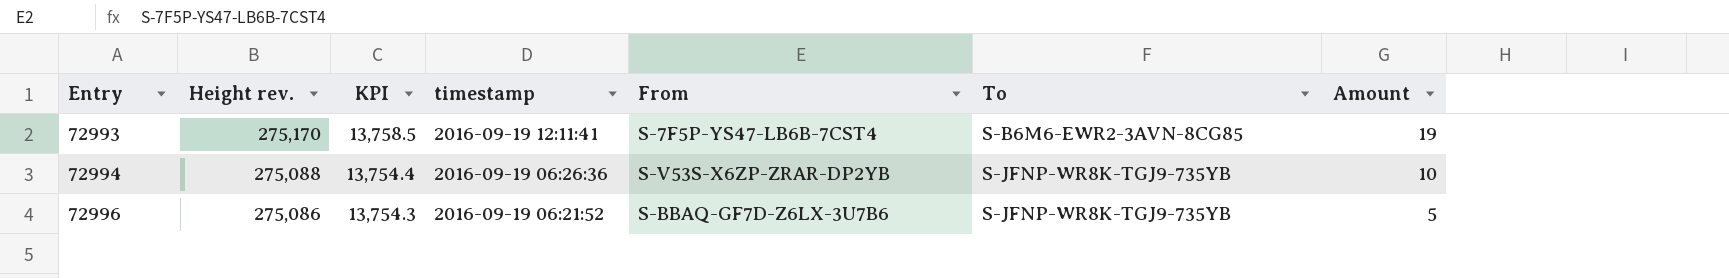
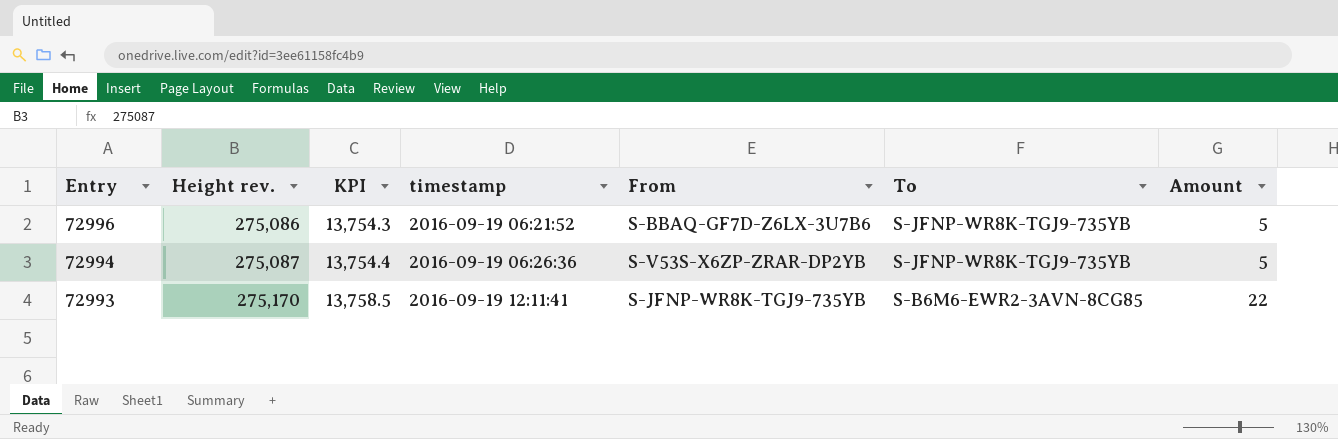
row order: Entry ascending -> Entry descending
72994 | Height rev.: 275,088 -> 275,087
72994 | Amount: 10 -> 5
72993 | From: S-7F5P-YS47-LB6B-7CST4 -> S-JFNP-WR8K-TGJ9-735YB
72993 | Amount: 19 -> 22

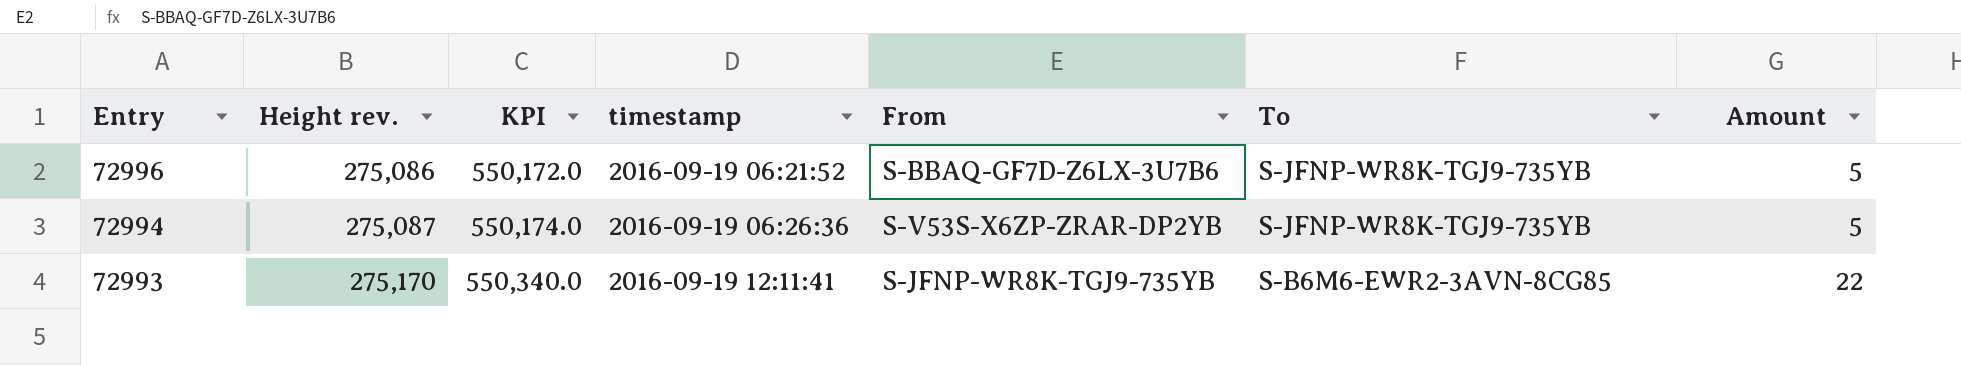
column KPI | formula: [Height rev.] * 0.05 -> [Height rev.] * 2

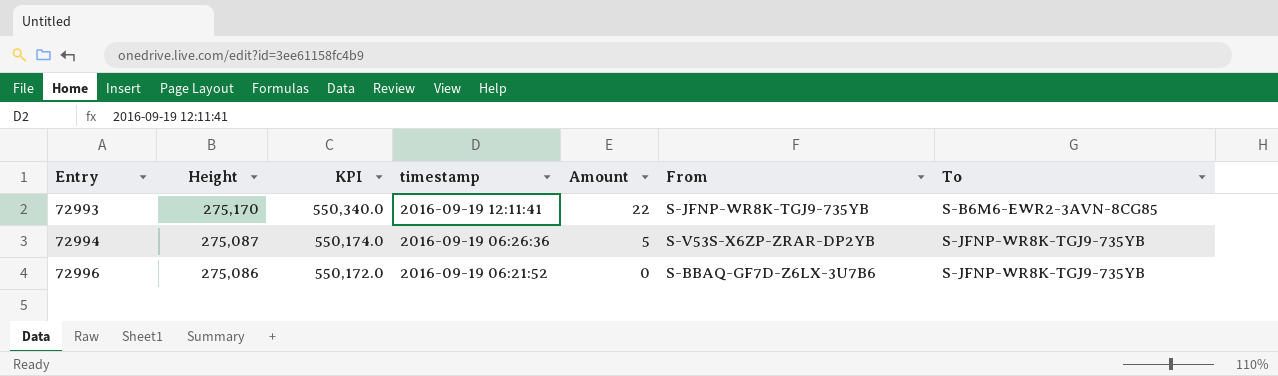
row order: Entry descending -> Entry ascending
column name: Height rev. -> Height
column Amount | position: 7 -> 5
72996 | Amount: 5 -> 0

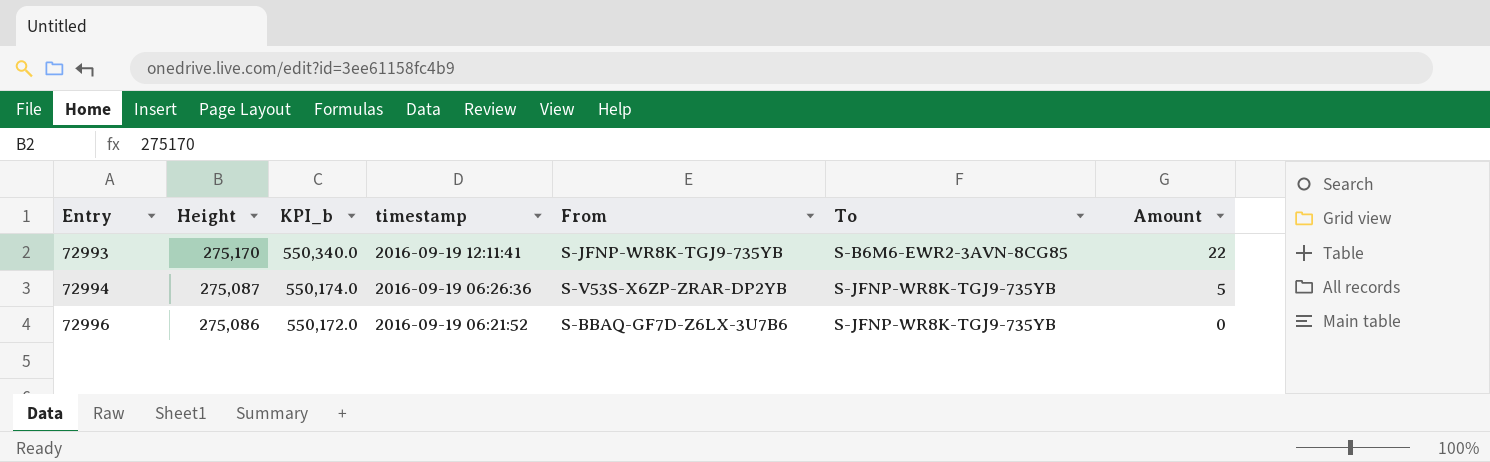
column name: KPI -> KPI_b
column Amount | position: 5 -> 7

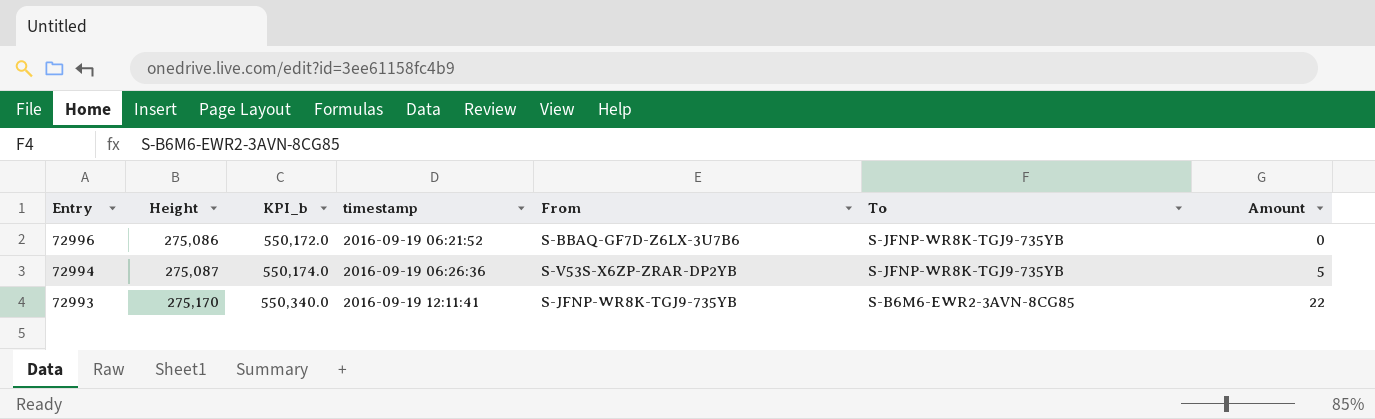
row order: Entry ascending -> Entry descending

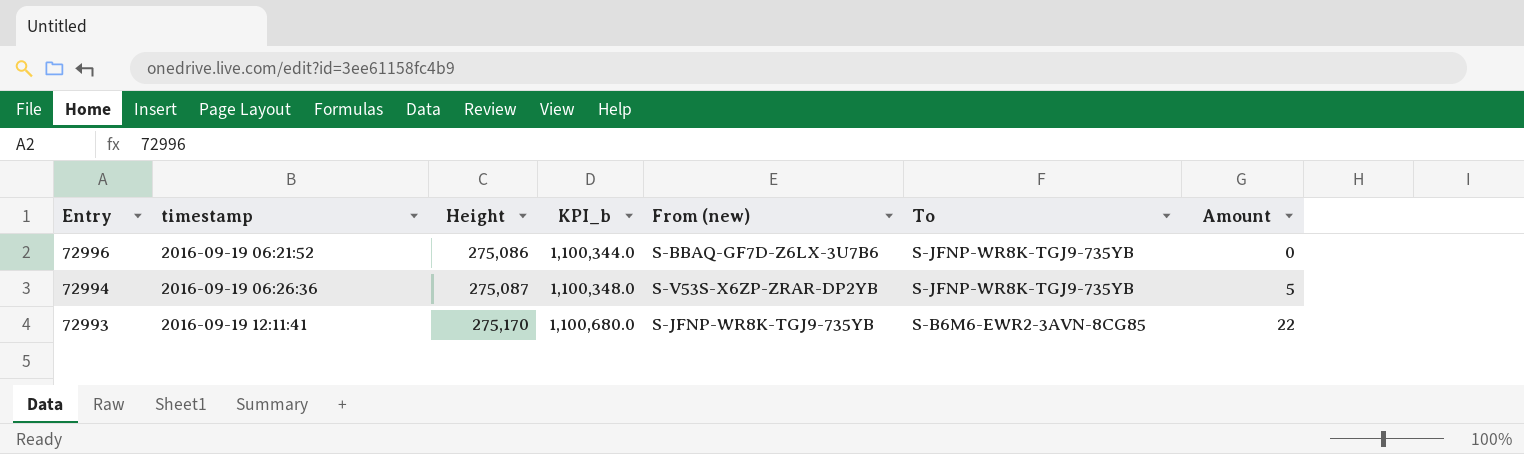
column timestamp | position: 4 -> 2
column KPI_b | formula: [Height] * 2 -> [Height] * 4
column name: From -> From (new)

